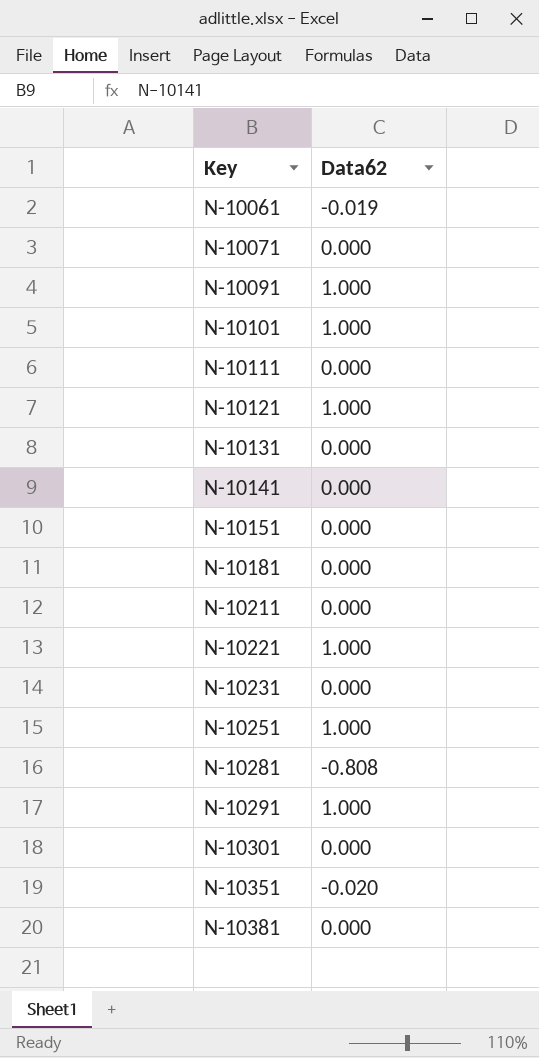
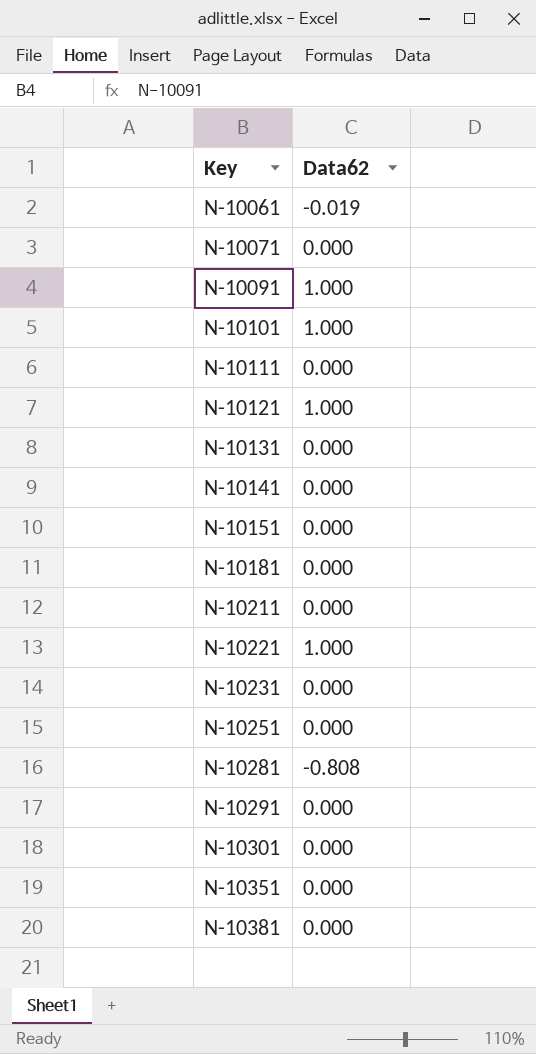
N-10251 | Data62: 1.000 -> 0.000
N-10291 | Data62: 1.000 -> 0.000
N-10351 | Data62: -0.020 -> 0.000

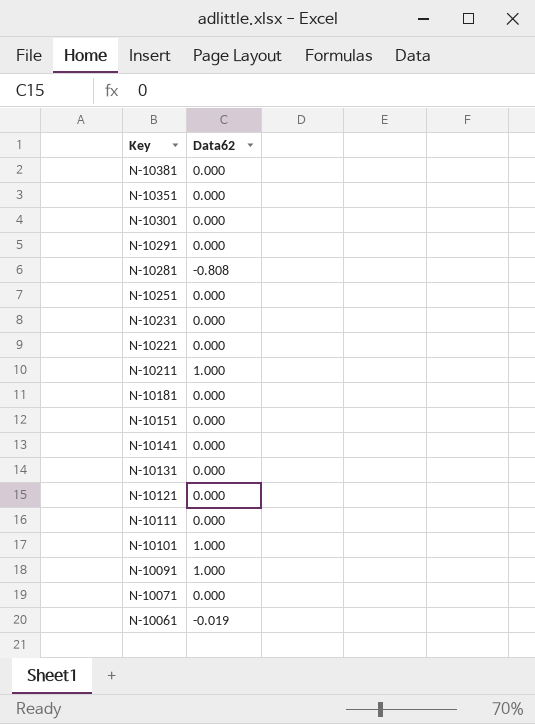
row order: Key ascending -> Key descending
N-10221 | Data62: 1.000 -> 0.000
N-10211 | Data62: 0.000 -> 1.000
N-10121 | Data62: 1.000 -> 0.000

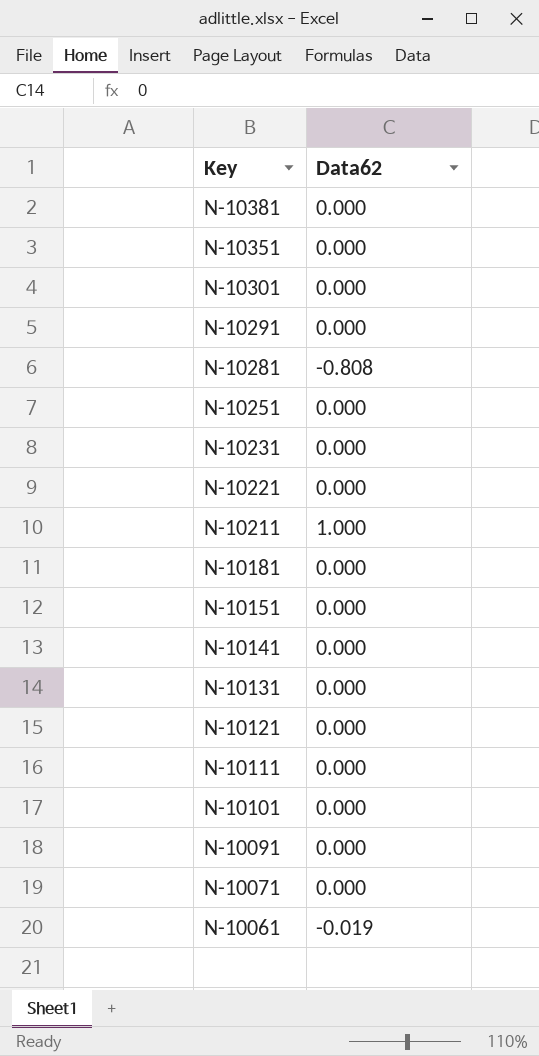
N-10101 | Data62: 1.000 -> 0.000
N-10091 | Data62: 1.000 -> 0.000

